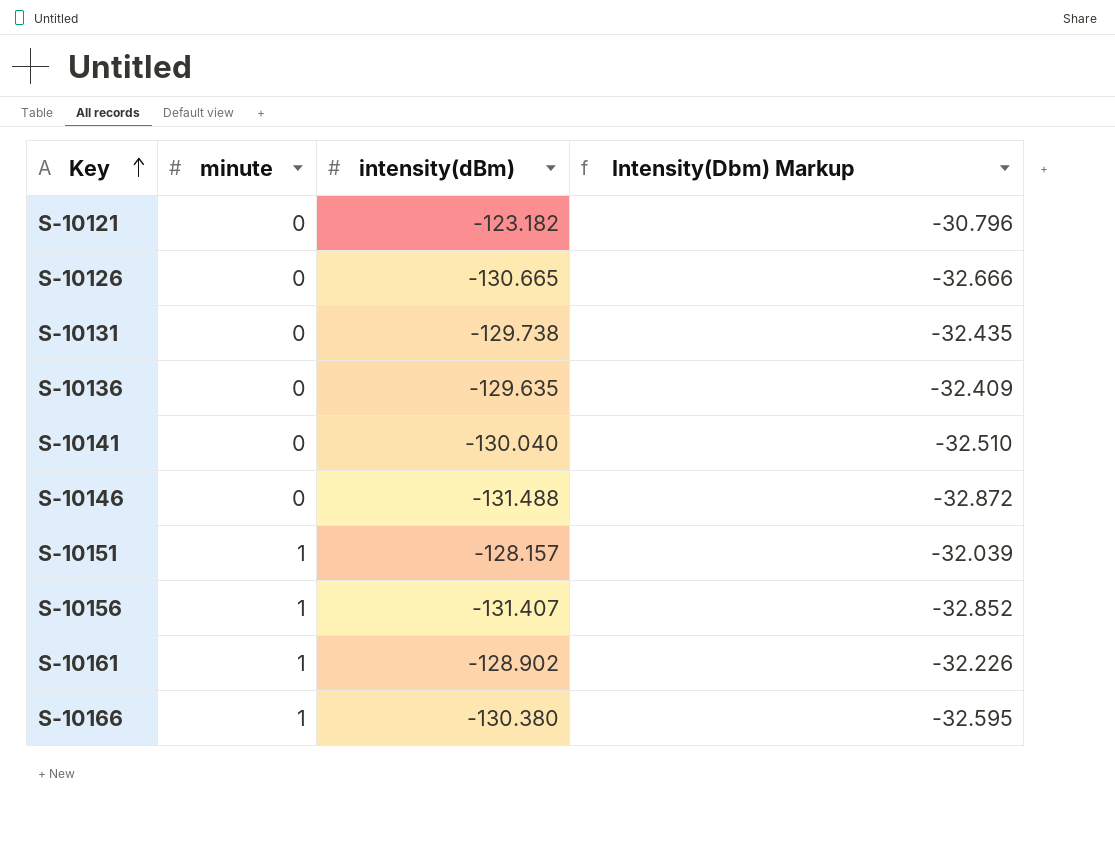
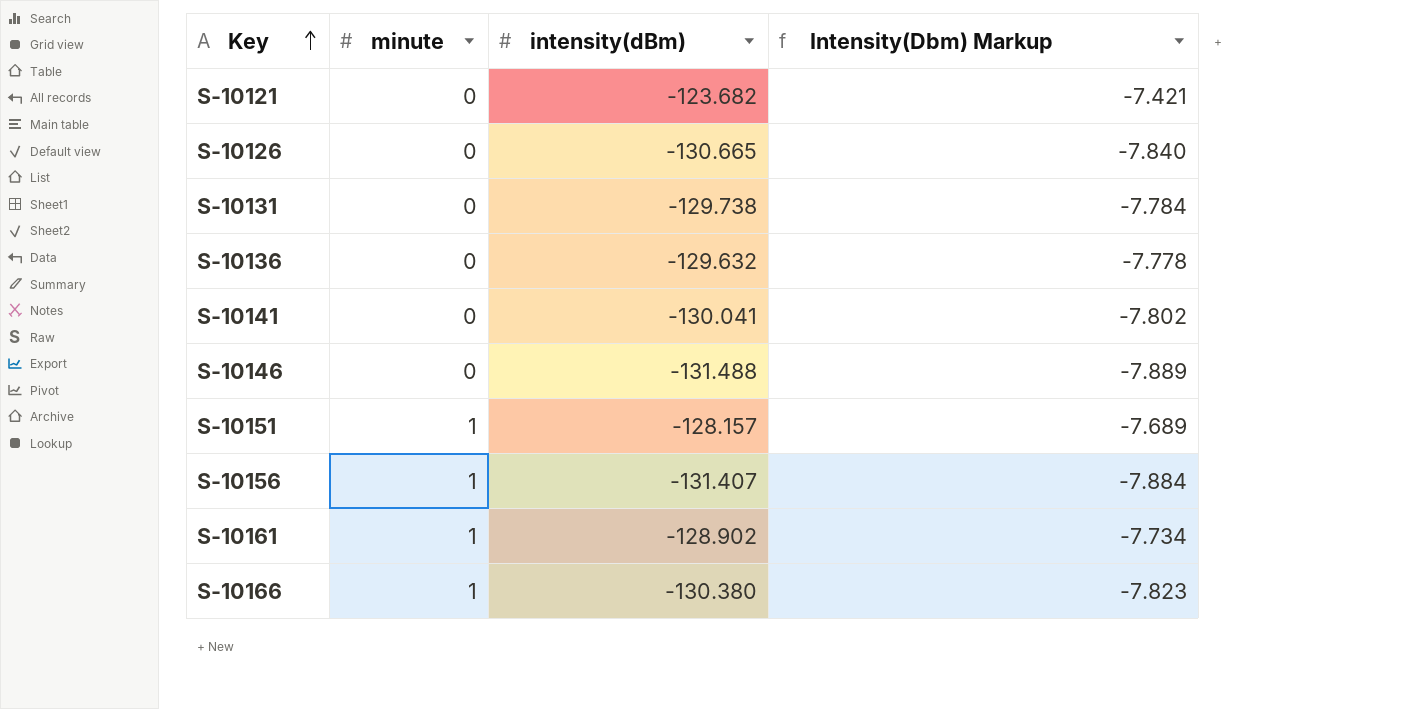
column Intensity(Dbm) Markup | formula: [intensity(dBm)] * 0.25 -> [intensity(dBm)] * 0.06
S-10121 | intensity(dBm): -123.182 -> -123.682
S-10136 | intensity(dBm): -129.635 -> -129.632
S-10141 | intensity(dBm): -130.040 -> -130.041

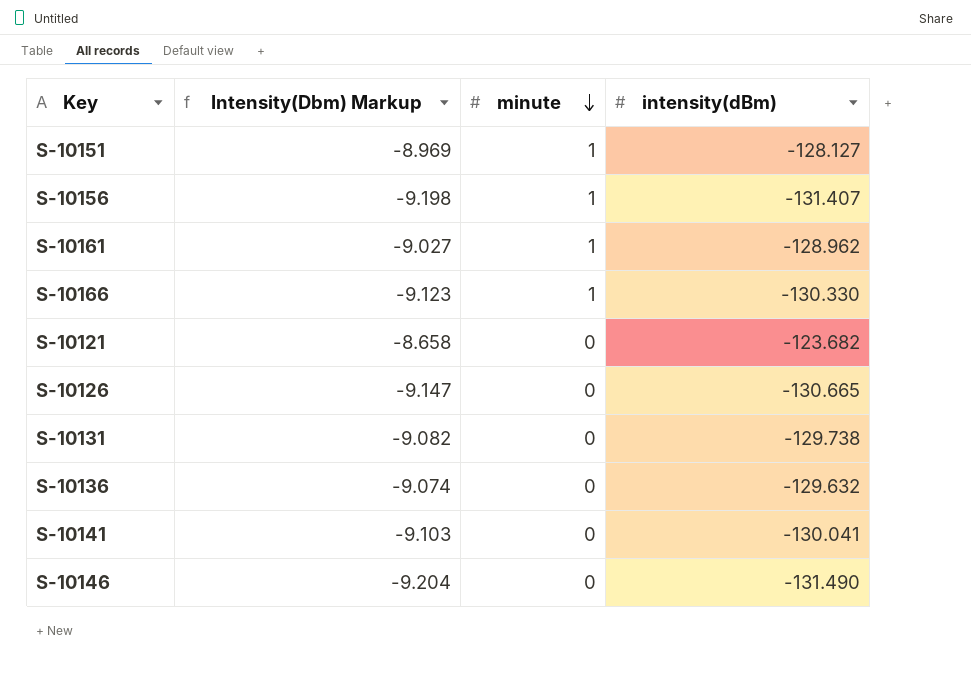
row order: Key ascending -> minute descending
column Intensity(Dbm) Markup | formula: [intensity(dBm)] * 0.06 -> [intensity(dBm)] * 0.07
column Intensity(Dbm) Markup | position: 4 -> 2
S-10151 | intensity(dBm): -128.157 -> -128.127
S-10161 | intensity(dBm): -128.902 -> -128.962
S-10166 | intensity(dBm): -130.380 -> -130.330
S-10146 | intensity(dBm): -131.488 -> -131.490

